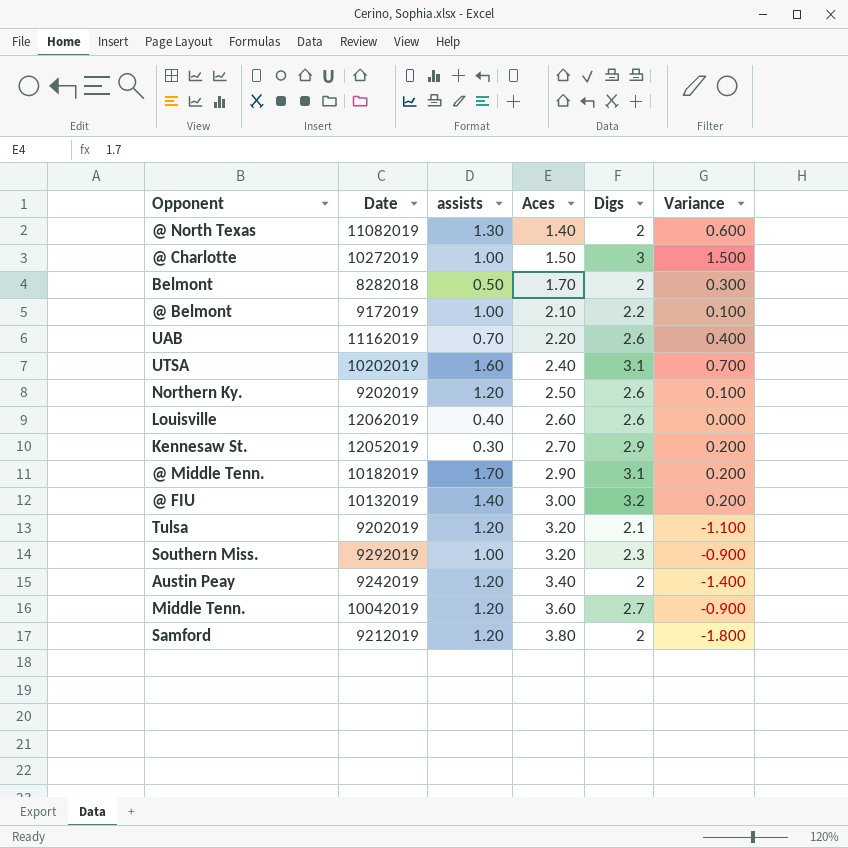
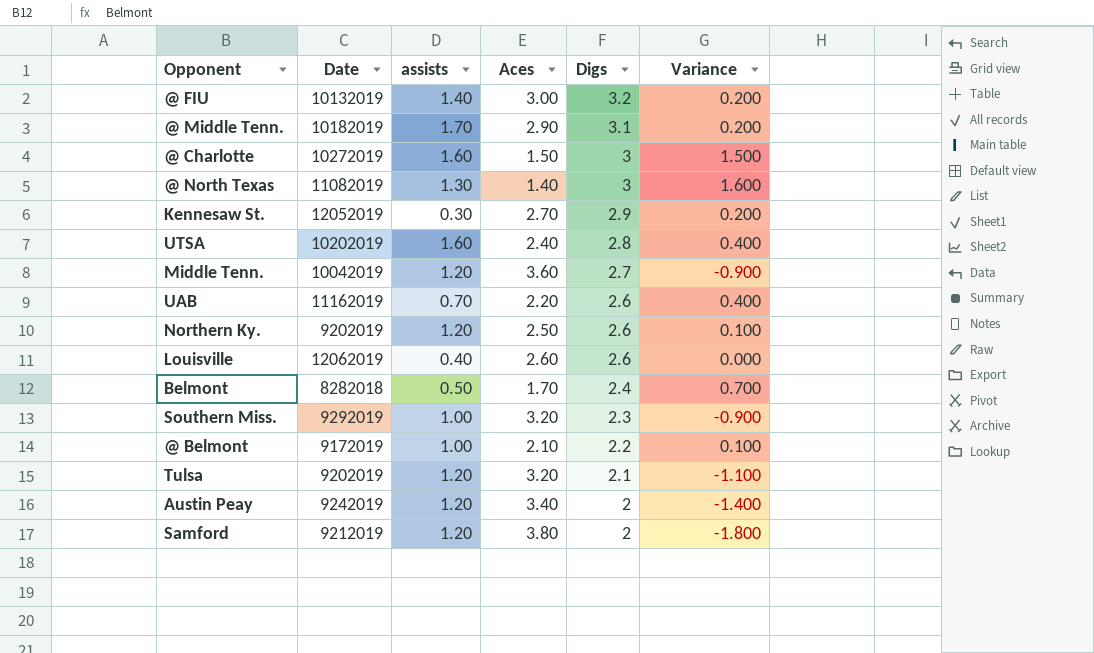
row order: Aces ascending -> Digs descending
@ Charlotte | assists: 1.00 -> 1.60
@ North Texas | Digs: 2 -> 3
@ North Texas | Variance: 0.600 -> 1.600
UTSA | Digs: 3.1 -> 2.8
UTSA | Variance: 0.700 -> 0.400
Belmont | Digs: 2 -> 2.4
Belmont | Variance: 0.300 -> 0.700

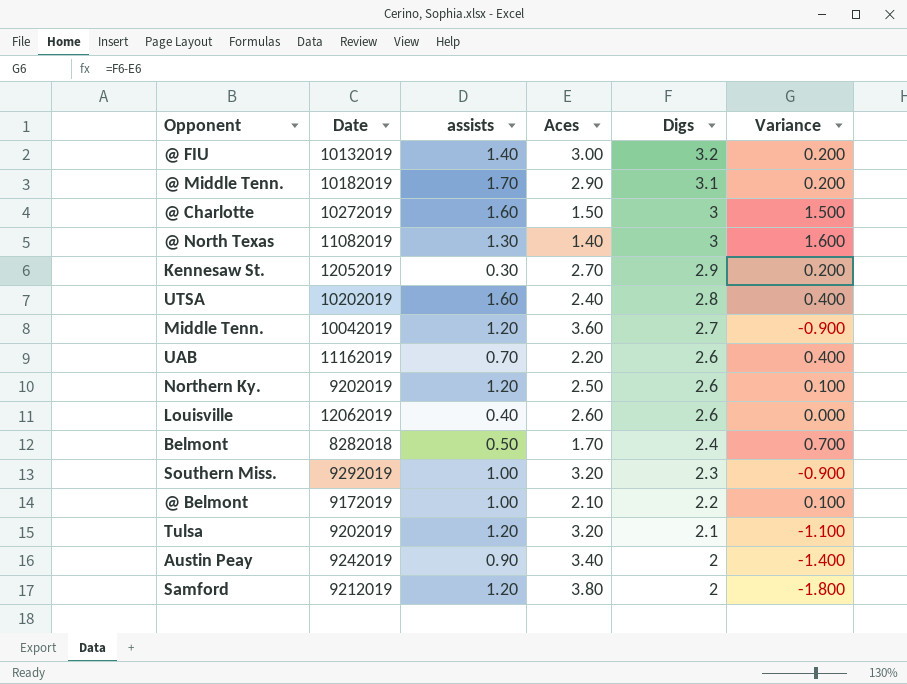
Austin Peay | assists: 1.20 -> 0.90

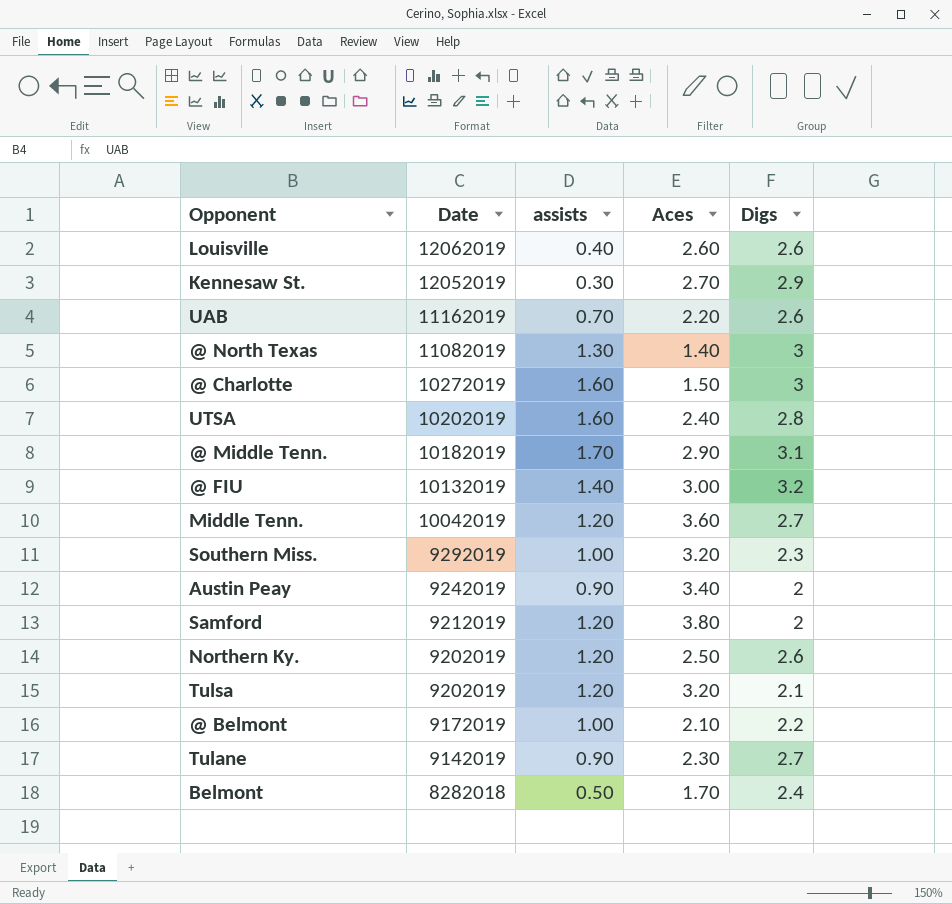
row order: Digs descending -> Date descending
column Variance | formula: [Digs] - [Aces] -> none
row Tulane: none -> 9142019 | 0.90 | 2.30 | 2.7

